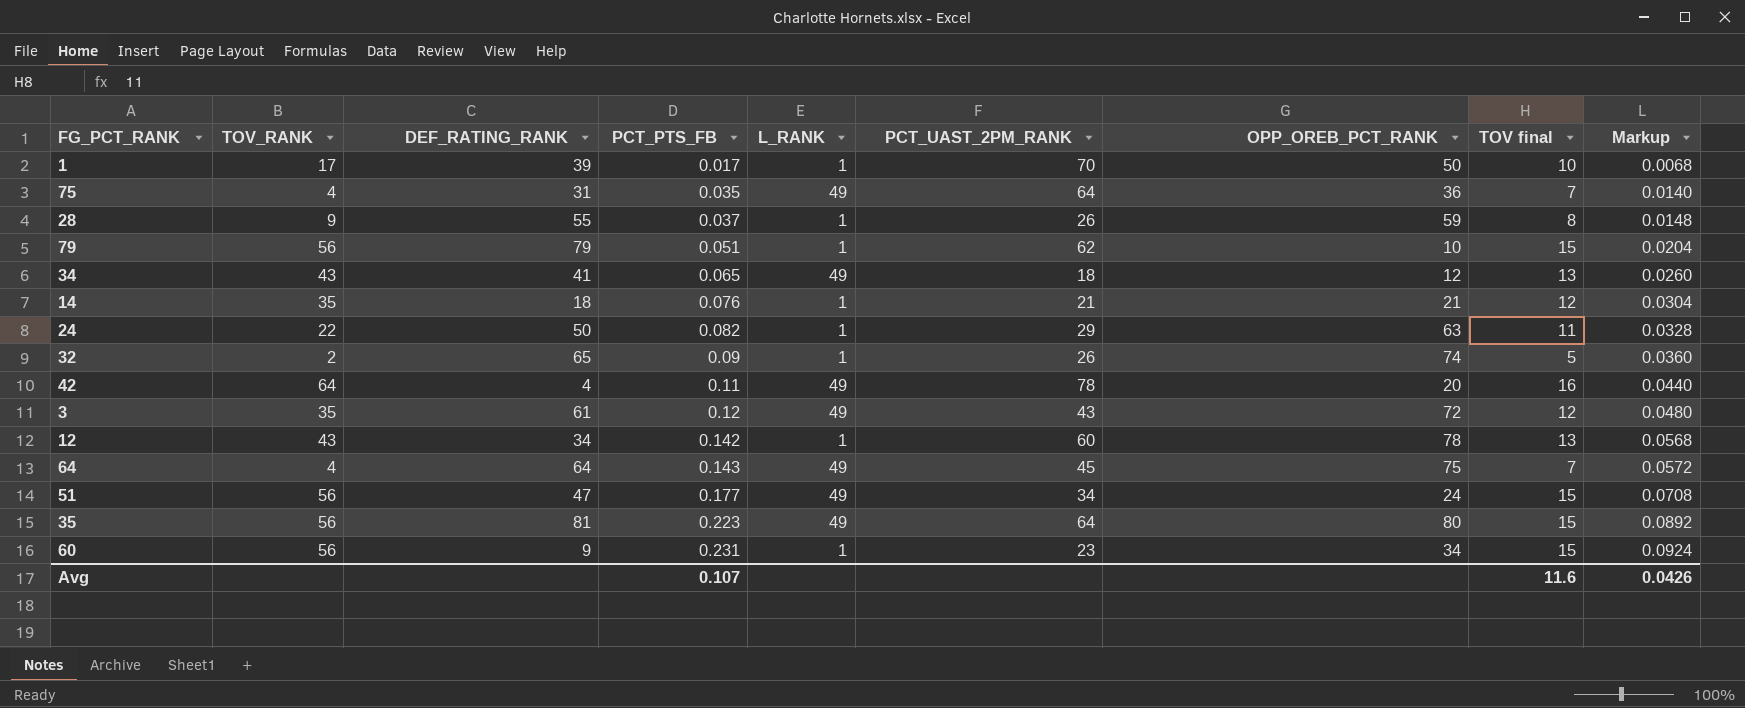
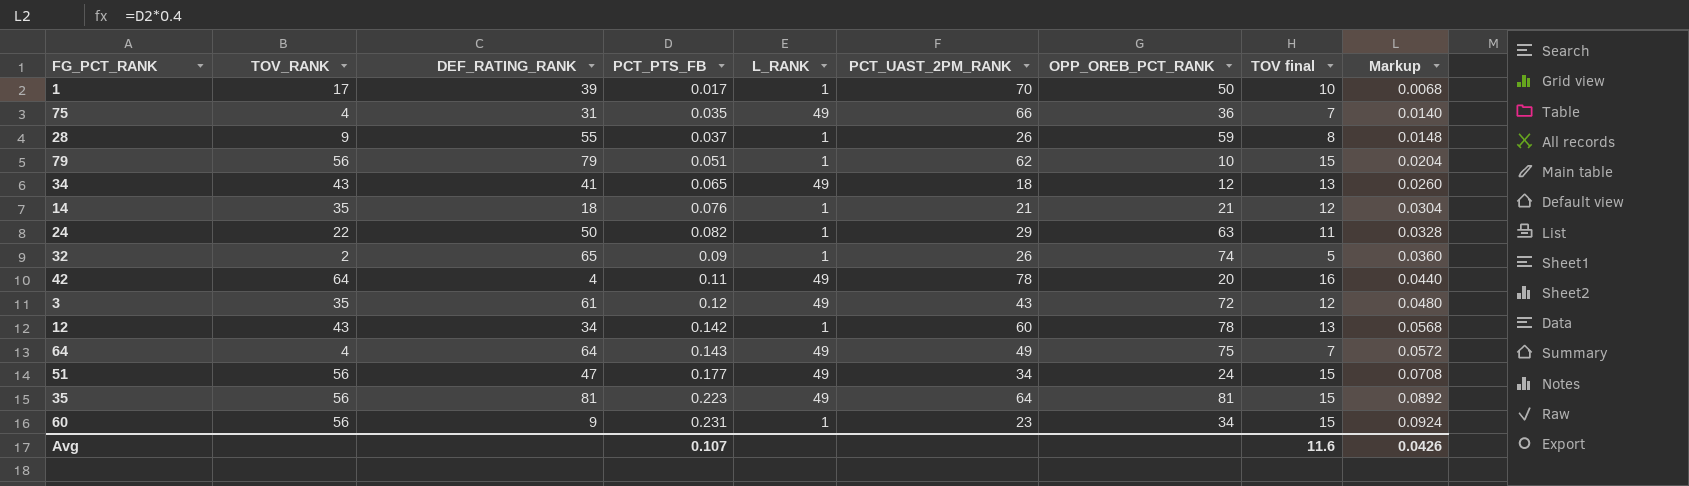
75 | PCT_UAST_2PM_RANK: 64 -> 66
64 | PCT_UAST_2PM_RANK: 45 -> 49
35 | OPP_OREB_PCT_RANK: 80 -> 81

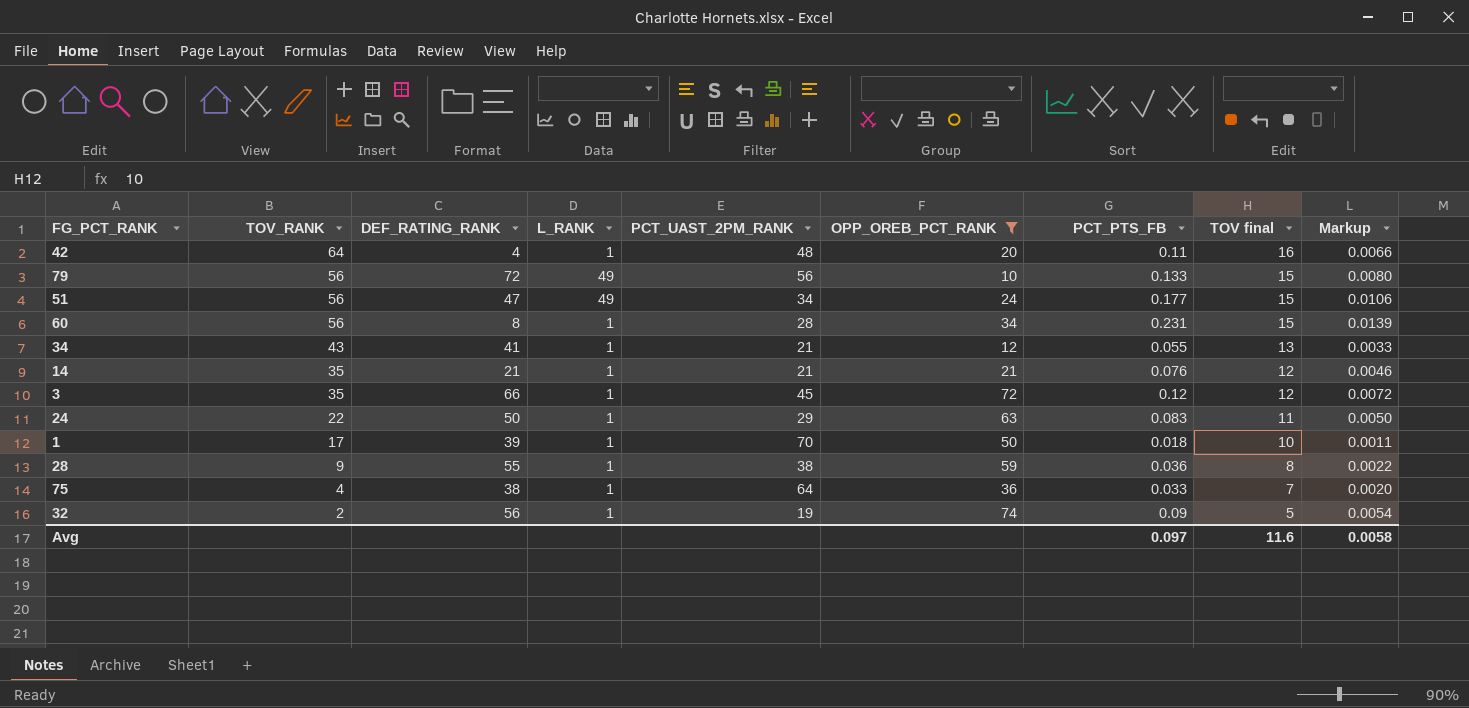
filter: none -> OPP_OREB_PCT_RANK <= 74
row order: PCT_PTS_FB ascending -> TOV_RANK descending
column PCT_PTS_FB | position: 4 -> 7
column Markup | formula: [PCT_PTS_FB] * 0.4 -> [PCT_PTS_FB] * 0.06
42 | L_RANK: 49 -> 1
42 | PCT_UAST_2PM_RANK: 78 -> 48
79 | DEF_RATING_RANK: 79 -> 72
79 | L_RANK: 1 -> 49
79 | PCT_UAST_2PM_RANK: 62 -> 56
79 | PCT_PTS_FB: 0.051 -> 0.133
60 | DEF_RATING_RANK: 9 -> 8
60 | PCT_UAST_2PM_RANK: 23 -> 28
34 | L_RANK: 49 -> 1
34 | PCT_UAST_2PM_RANK: 18 -> 21
34 | PCT_PTS_FB: 0.065 -> 0.055
14 | DEF_RATING_RANK: 18 -> 21
3 | DEF_RATING_RANK: 61 -> 66
3 | L_RANK: 49 -> 1
3 | PCT_UAST_2PM_RANK: 43 -> 45
24 | PCT_PTS_FB: 0.082 -> 0.083
1 | PCT_PTS_FB: 0.017 -> 0.018
28 | PCT_UAST_2PM_RANK: 26 -> 38
28 | PCT_PTS_FB: 0.037 -> 0.036
75 | DEF_RATING_RANK: 31 -> 38
75 | L_RANK: 49 -> 1
75 | PCT_UAST_2PM_RANK: 66 -> 64
75 | PCT_PTS_FB: 0.035 -> 0.033
32 | DEF_RATING_RANK: 65 -> 56
32 | PCT_UAST_2PM_RANK: 26 -> 19
Avg | PCT_PTS_FB: 0.107 -> 0.097
Avg | Markup: 0.0426 -> 0.0058

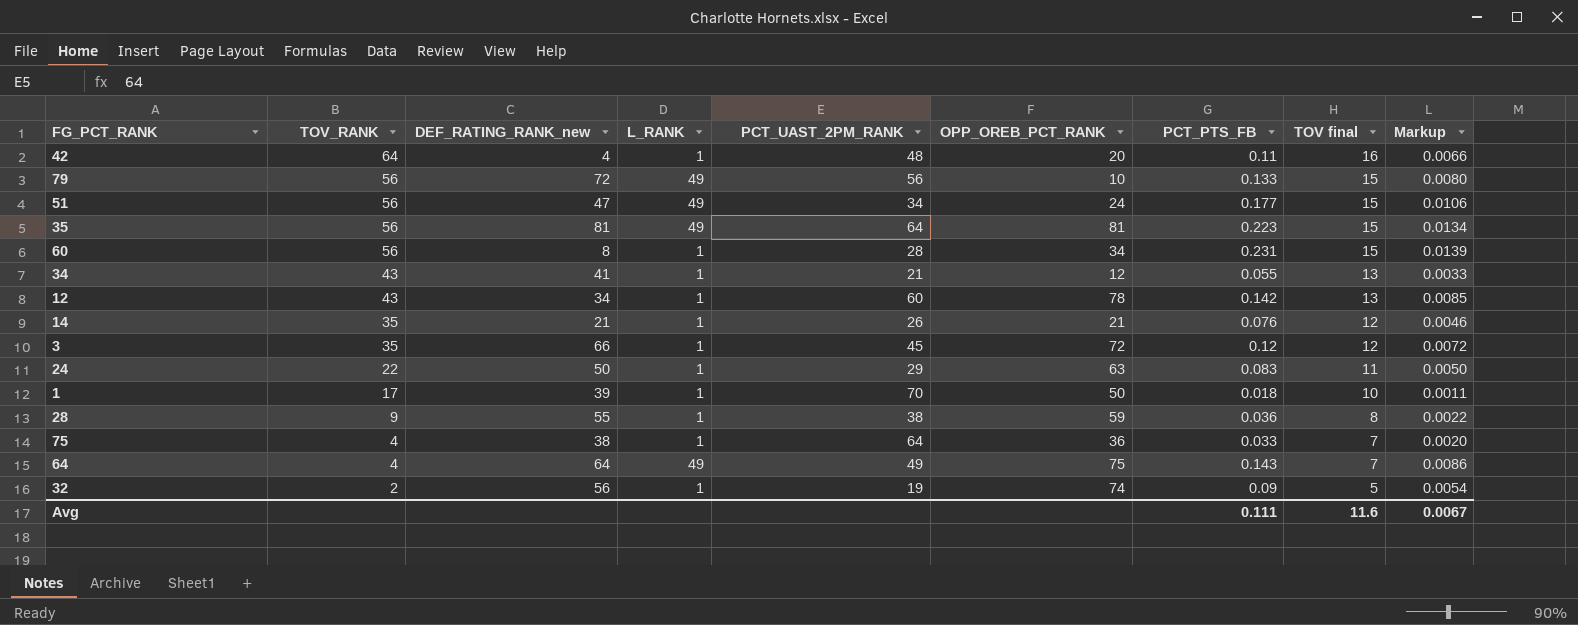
filter: OPP_OREB_PCT_RANK <= 74 -> none
column name: DEF_RATING_RANK -> DEF_RATING_RANK_new
14 | PCT_UAST_2PM_RANK: 21 -> 26
Avg | PCT_PTS_FB: 0.097 -> 0.111
Avg | Markup: 0.0058 -> 0.0067

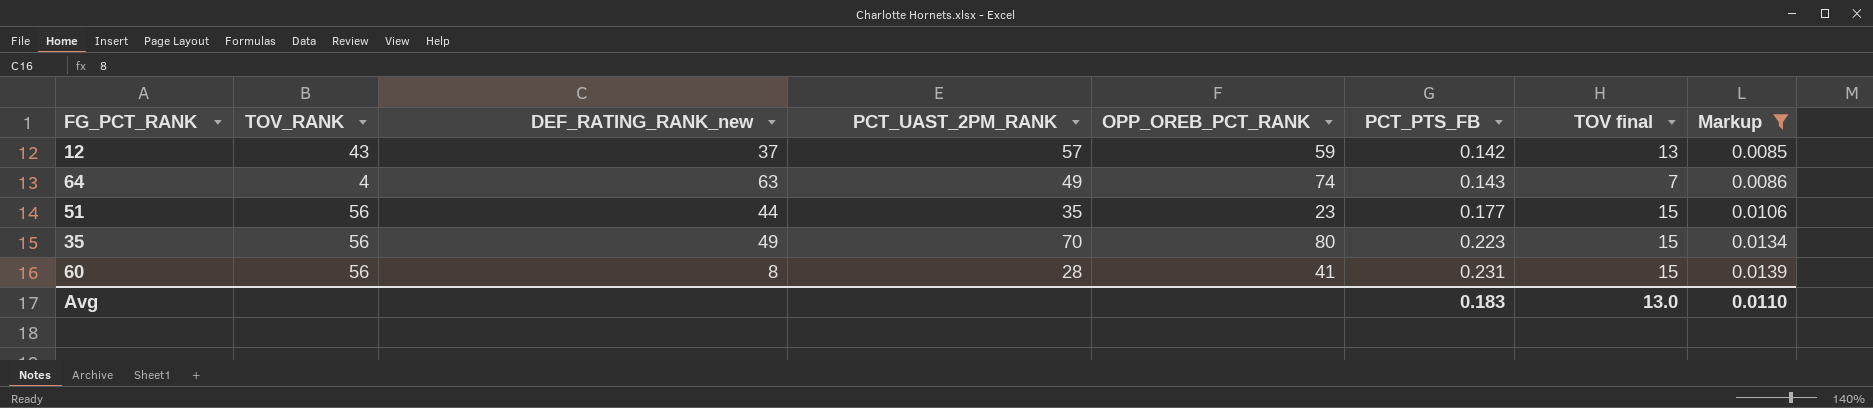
filter: none -> Markup >= 0.0085
row order: TOV_RANK descending -> PCT_PTS_FB ascending
column L_RANK | position: 4 -> none
12 | DEF_RATING_RANK_new: 34 -> 37
12 | PCT_UAST_2PM_RANK: 60 -> 57
12 | OPP_OREB_PCT_RANK: 78 -> 59
64 | DEF_RATING_RANK_new: 64 -> 63
64 | OPP_OREB_PCT_RANK: 75 -> 74
51 | DEF_RATING_RANK_new: 47 -> 44
51 | PCT_UAST_2PM_RANK: 34 -> 35
51 | OPP_OREB_PCT_RANK: 24 -> 23
35 | DEF_RATING_RANK_new: 81 -> 49
35 | PCT_UAST_2PM_RANK: 64 -> 70
35 | OPP_OREB_PCT_RANK: 81 -> 80
60 | OPP_OREB_PCT_RANK: 34 -> 41
Avg | PCT_PTS_FB: 0.111 -> 0.183
Avg | TOV final: 11.6 -> 13.0
Avg | Markup: 0.0067 -> 0.0110

